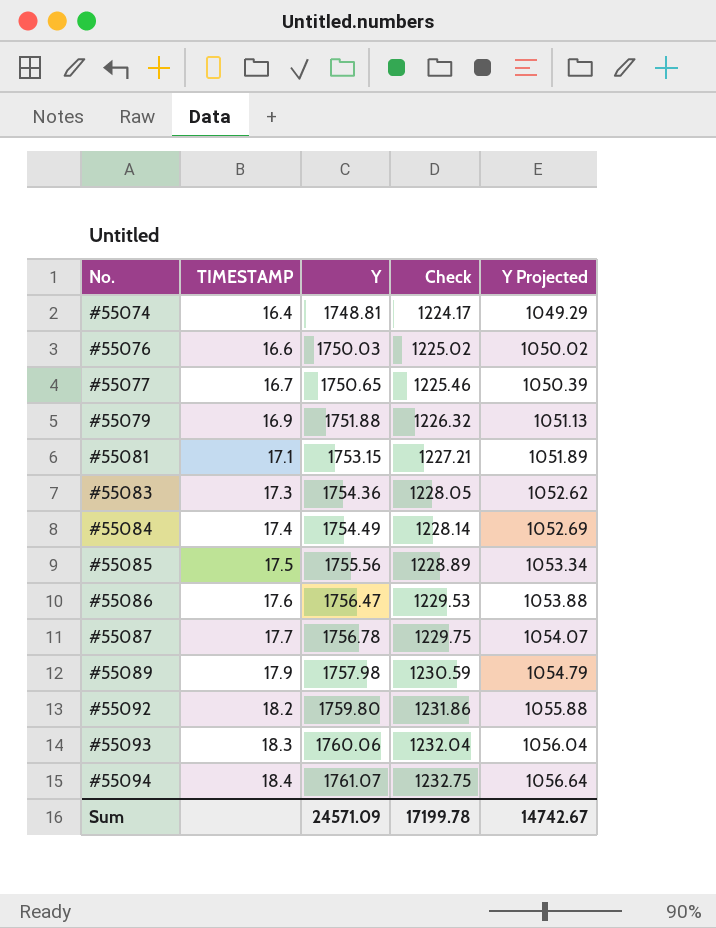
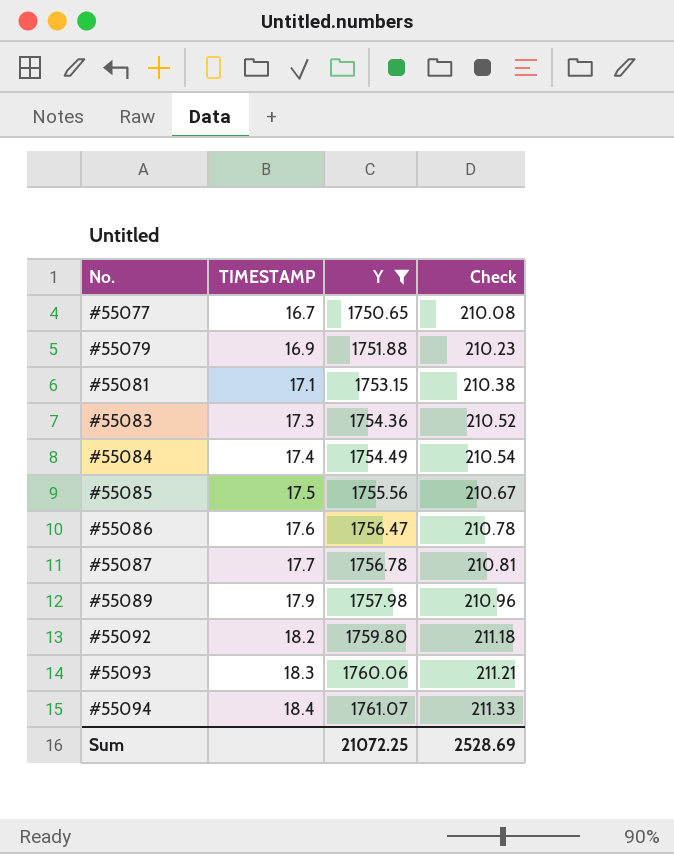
filter: none -> Y >= 1750.65
column Y Projected | formula: [Y] * 0.6 -> none
column Check | formula: [Y] * 0.7 -> [Y] * 0.12
Sum | Y: 24571.09 -> 21072.25
Sum | Check: 17199.78 -> 2528.69

